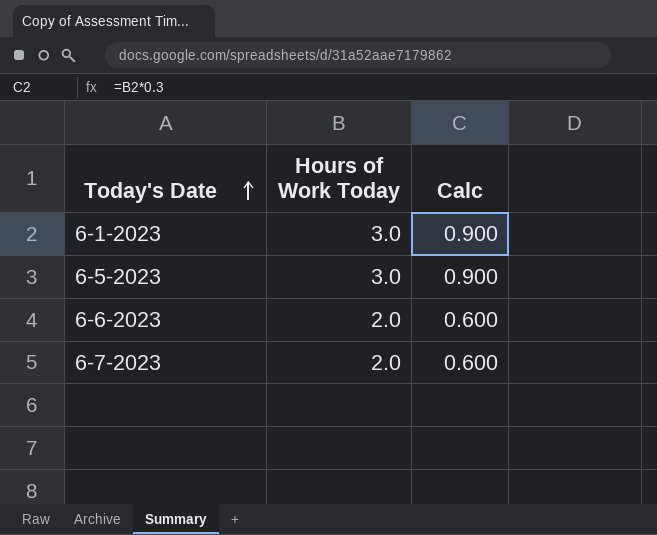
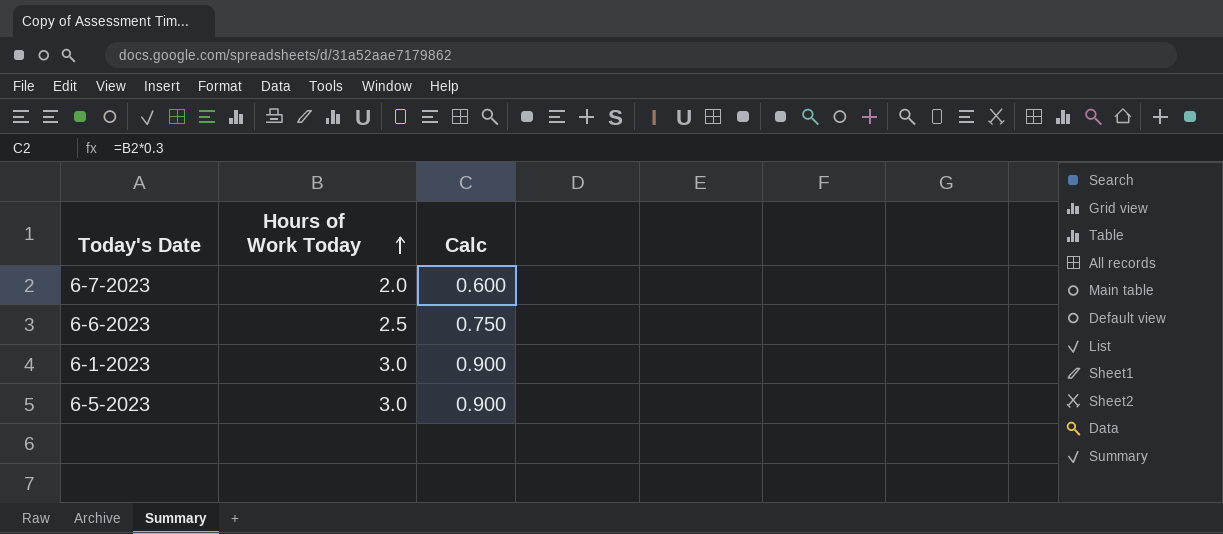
row order: Today's Date ascending -> Hours of Work Today ascending
6-6-2023 | Hours of Work Today: 2.0 -> 2.5
6-6-2023 | Calc: 0.600 -> 0.750

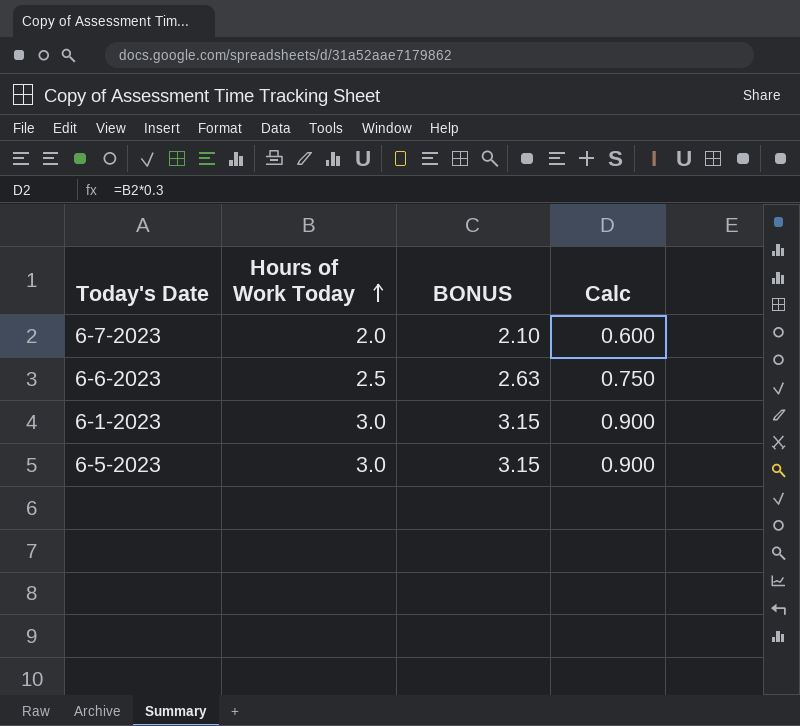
column BONUS | formula: none -> [Hours of Work Today] * 1.05

